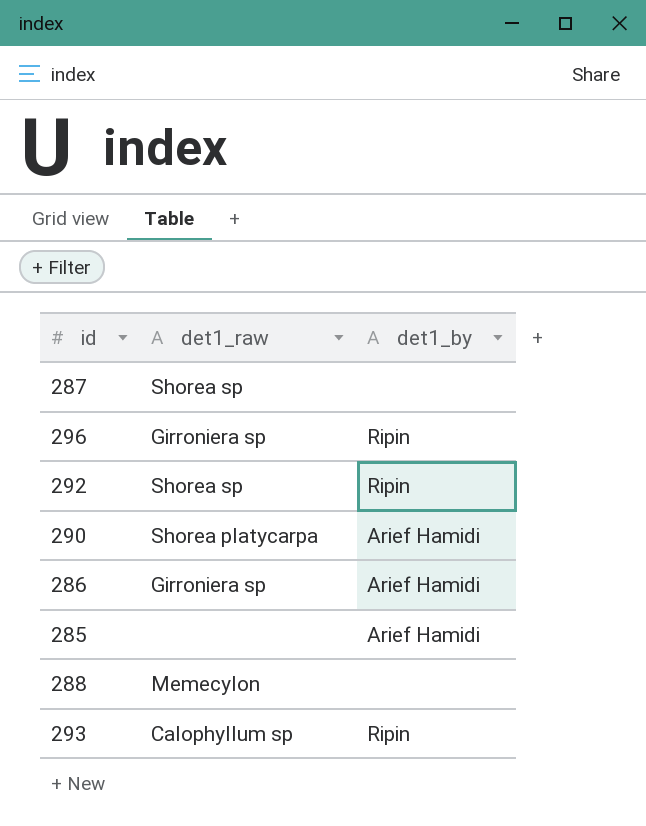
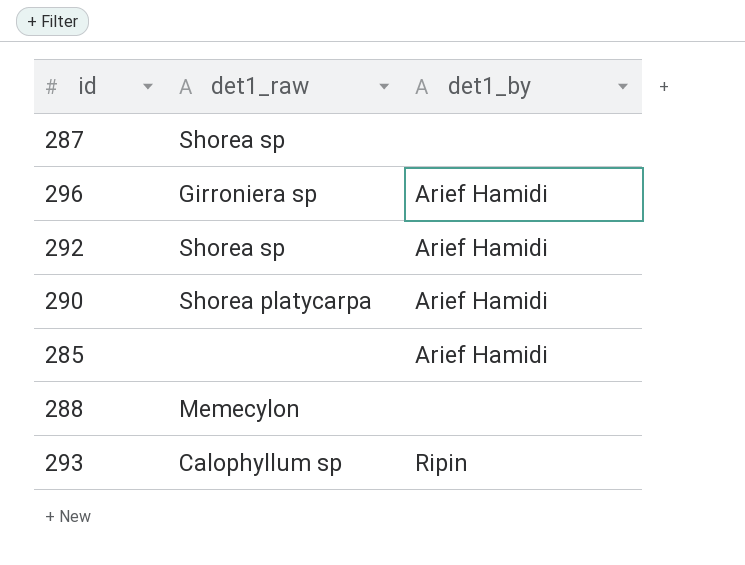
row 286: Girroniera sp | Arief Hamidi -> none
296 | det1_by: Ripin -> Arief Hamidi
292 | det1_by: Ripin -> Arief Hamidi

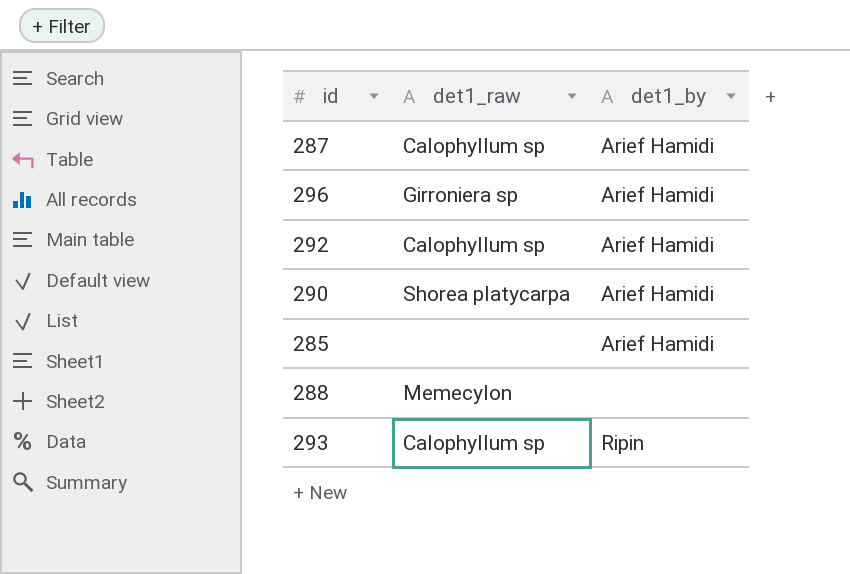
287 | det1_raw: Shorea sp -> Calophyllum sp
287 | det1_by: none -> Arief Hamidi
292 | det1_raw: Shorea sp -> Calophyllum sp

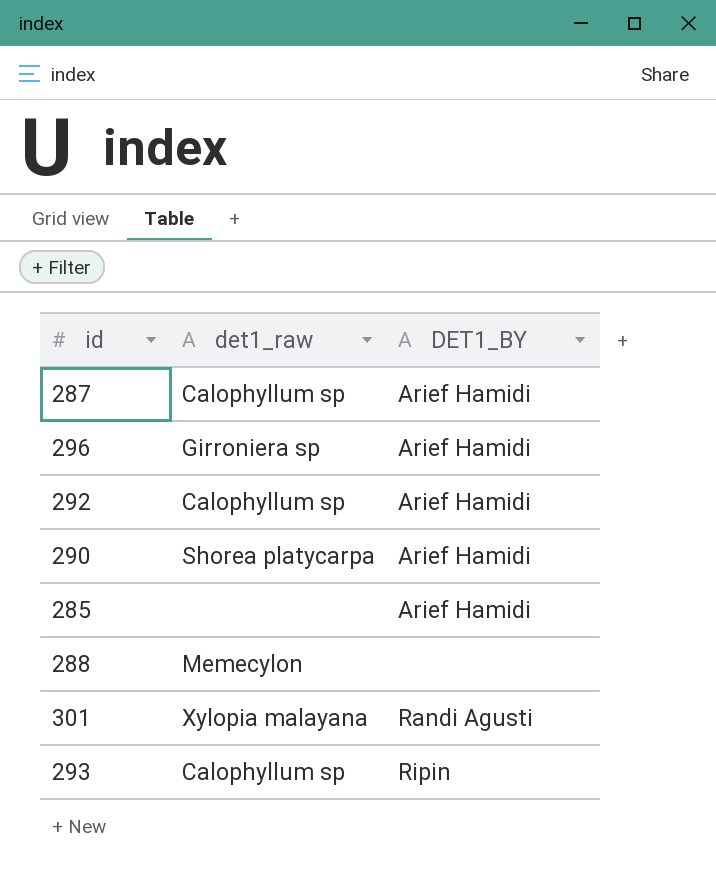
column name: det1_by -> DET1_BY
row 301: none -> Xylopia malayana | Randi Agusti

